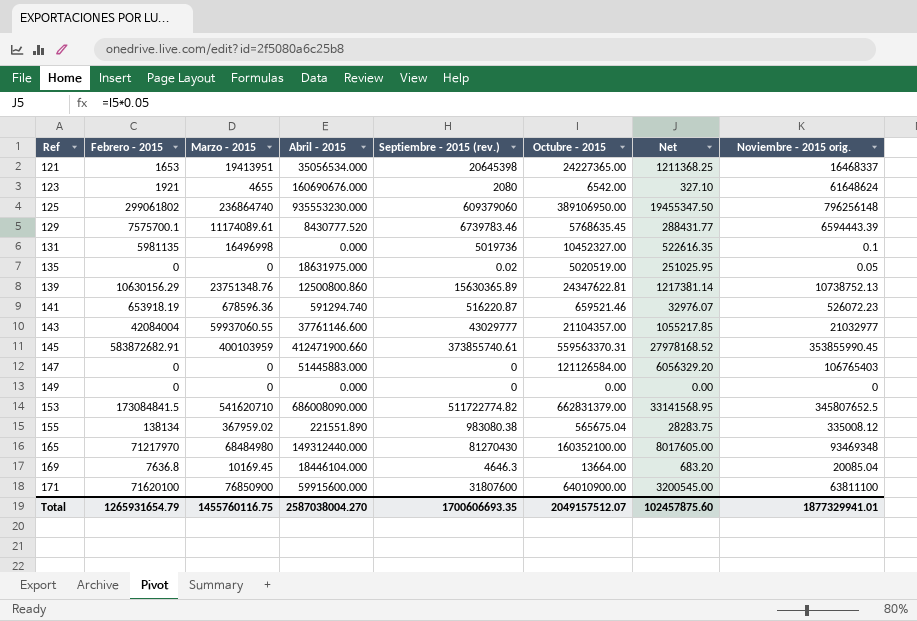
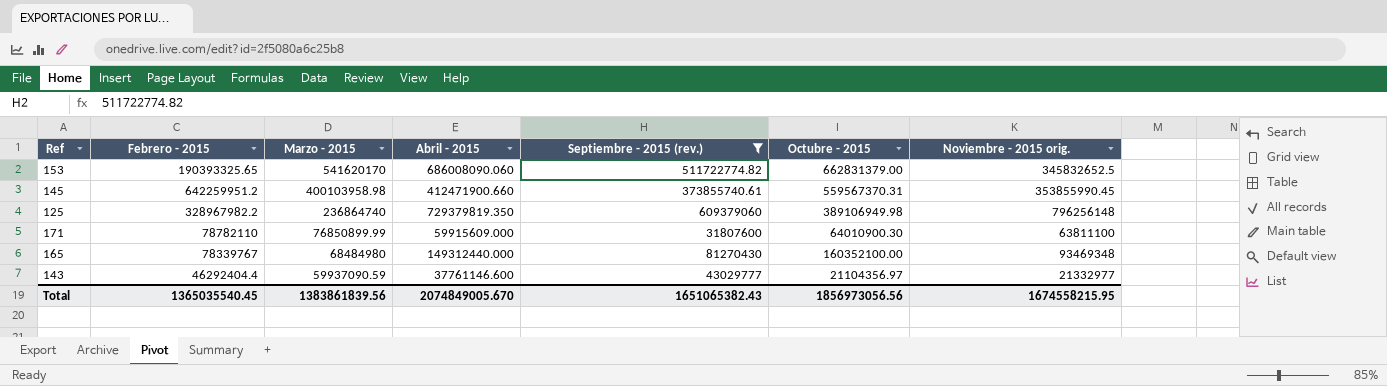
filter: none -> Septiembre - 2015 (rev.) >= 31807600
row order: Ref ascending -> Marzo - 2015 descending
column Net | formula: [Octubre - 2015] * 0.05 -> none
153 | Febrero - 2015: 173084841.5 -> 190393325.65
153 | Marzo - 2015: 541620710 -> 541620170
153 | Abril - 2015: 686008090.000 -> 686008090.060
153 | Noviembre - 2015 orig.: 345807652.5 -> 345832652.5
145 | Febrero - 2015: 583872682.91 -> 642259951.2
145 | Marzo - 2015: 400103959 -> 400103958.98
145 | Octubre - 2015: 559563370.31 -> 559567370.31
125 | Febrero - 2015: 299061802 -> 328967982.2
125 | Abril - 2015: 935553230.000 -> 729379819.350
125 | Octubre - 2015: 389106950.00 -> 389106949.98
171 | Febrero - 2015: 71620100 -> 78782110
171 | Marzo - 2015: 76850900 -> 76850899.99
171 | Abril - 2015: 59915600.000 -> 59915609.000
171 | Octubre - 2015: 64010900.00 -> 64010900.30
165 | Febrero - 2015: 71217970 -> 78339767
143 | Febrero - 2015: 42084004 -> 46292404.4
143 | Marzo - 2015: 59937060.55 -> 59937090.59
143 | Octubre - 2015: 21104357.00 -> 21104356.97
143 | Noviembre - 2015 orig.: 21032977 -> 21332977
Total | Febrero - 2015: 1265931654.79 -> 1365035540.45
Total | Marzo - 2015: 1455760116.75 -> 1383861839.56
Total | Abril - 2015: 2587038004.270 -> 2074849005.670
Total | Septiembre - 2015 (rev.): 1700606693.35 -> 1651065382.43
Total | Octubre - 2015: 2049157512.07 -> 1856973056.56
Total | Noviembre - 2015 orig.: 1877329941.01 -> 1674558215.95

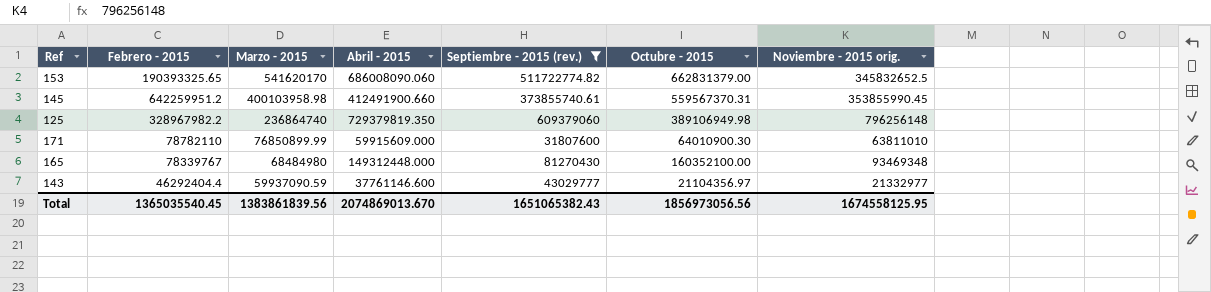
145 | Abril - 2015: 412471900.660 -> 412491900.660
171 | Noviembre - 2015 orig.: 63811100 -> 63811010
165 | Abril - 2015: 149312440.000 -> 149312448.000
Total | Abril - 2015: 2074849005.670 -> 2074869013.670
Total | Noviembre - 2015 orig.: 1674558215.95 -> 1674558125.95

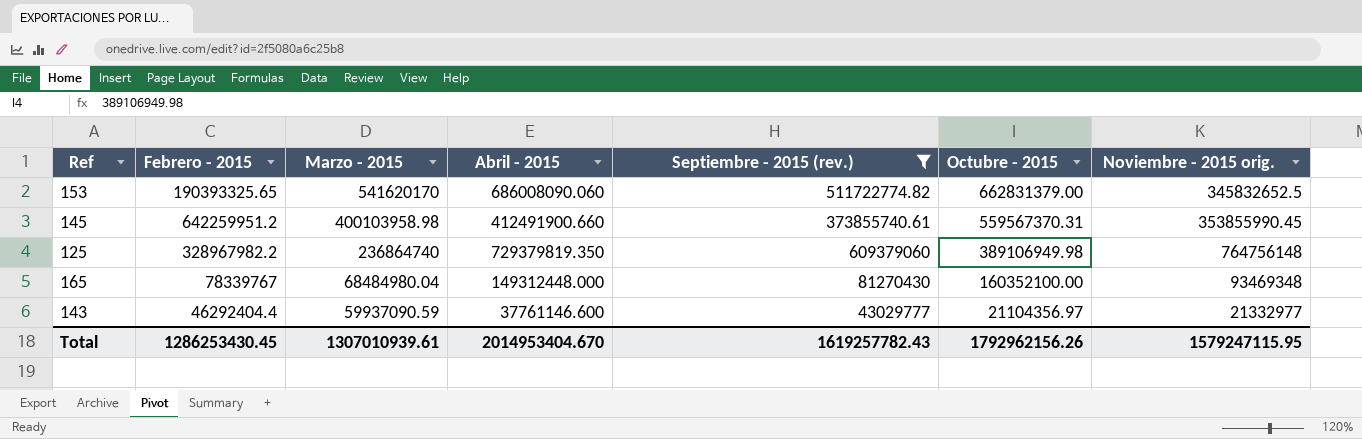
row 171: 78782110 | 76850899.99 | 59915609.000 | 31807600 | 64010900.30 | 63811010 -> none
125 | Noviembre - 2015 orig.: 796256148 -> 764756148
165 | Marzo - 2015: 68484980 -> 68484980.04
Total | Febrero - 2015: 1365035540.45 -> 1286253430.45
Total | Marzo - 2015: 1383861839.56 -> 1307010939.61
Total | Abril - 2015: 2074869013.670 -> 2014953404.670
Total | Septiembre - 2015 (rev.): 1651065382.43 -> 1619257782.43
Total | Octubre - 2015: 1856973056.56 -> 1792962156.26
Total | Noviembre - 2015 orig.: 1674558125.95 -> 1579247115.95

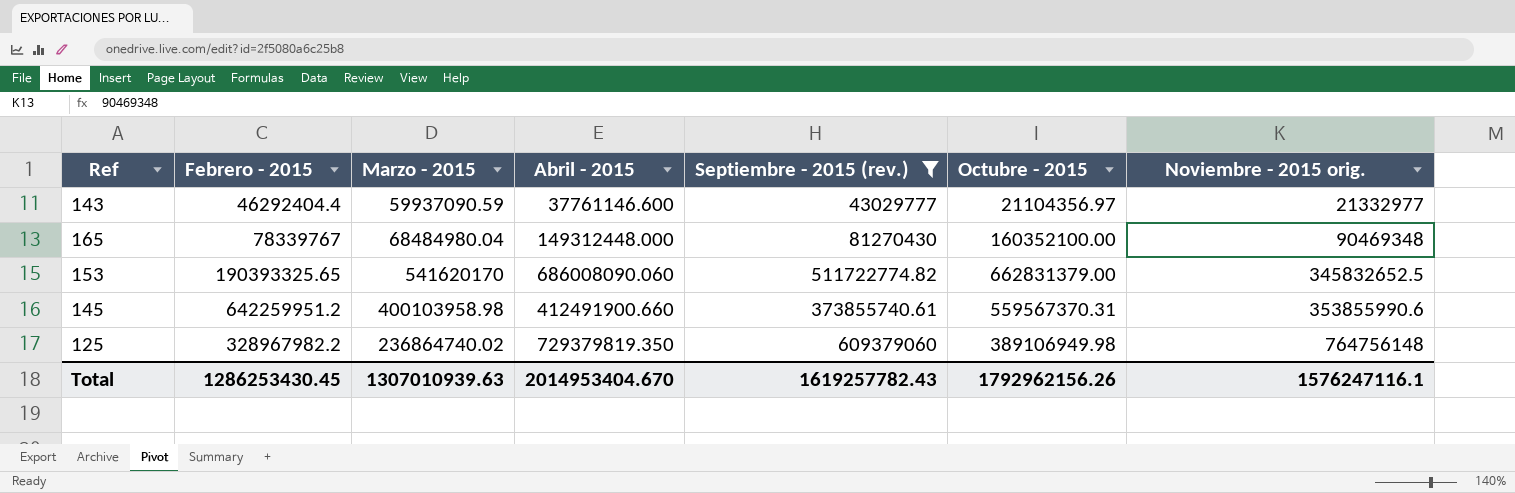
row order: Marzo - 2015 descending -> Noviembre - 2015 orig. ascending
165 | Noviembre - 2015 orig.: 93469348 -> 90469348
145 | Noviembre - 2015 orig.: 353855990.45 -> 353855990.6
125 | Marzo - 2015: 236864740 -> 236864740.02
Total | Marzo - 2015: 1307010939.61 -> 1307010939.63
Total | Noviembre - 2015 orig.: 1579247115.95 -> 1576247116.1

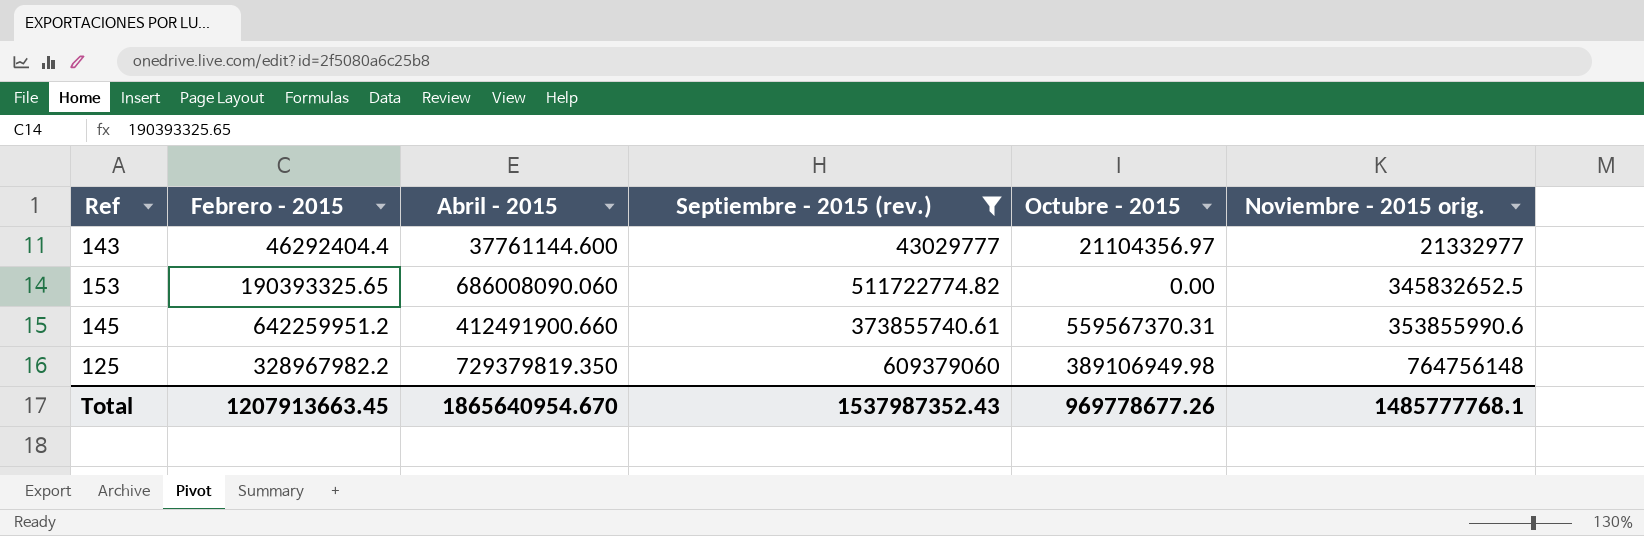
column Marzo - 2015 | position: 3 -> none
row 165: 78339767 | 68484980.04 | 149312448.000 | 81270430 | 160352100.00 | 90469348 -> none
143 | Abril - 2015: 37761146.600 -> 37761144.600
153 | Octubre - 2015: 662831379.00 -> 0.00
Total | Febrero - 2015: 1286253430.45 -> 1207913663.45
Total | Abril - 2015: 2014953404.670 -> 1865640954.670
Total | Septiembre - 2015 (rev.): 1619257782.43 -> 1537987352.43
Total | Octubre - 2015: 1792962156.26 -> 969778677.26
Total | Noviembre - 2015 orig.: 1576247116.1 -> 1485777768.1

